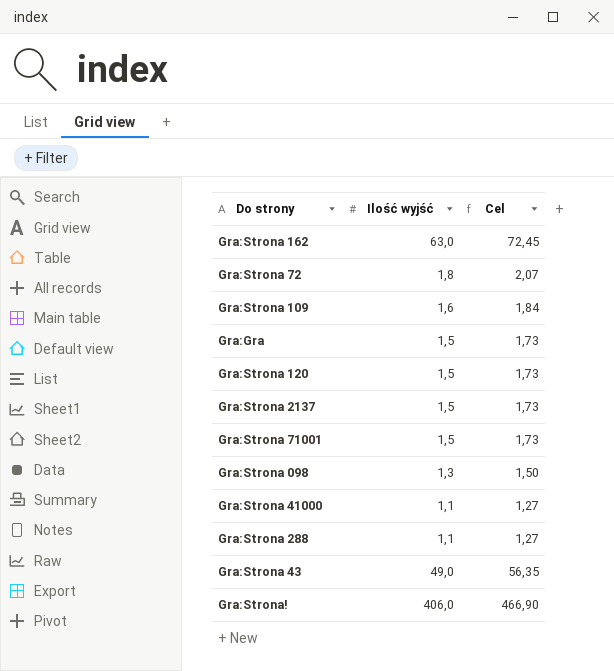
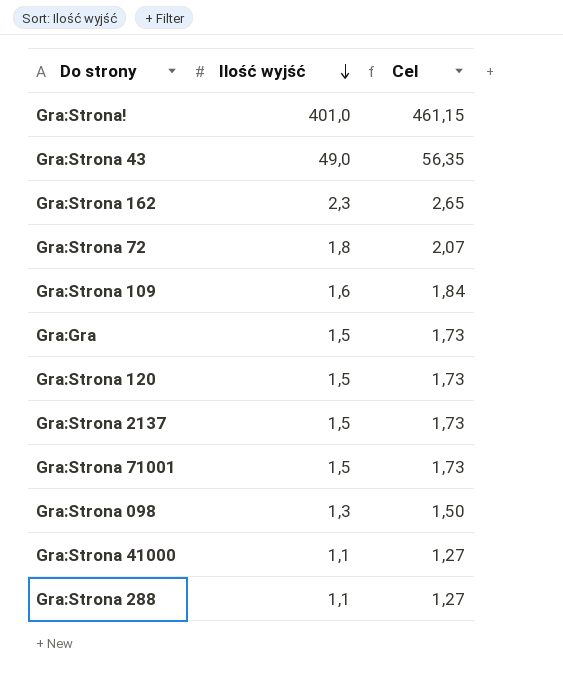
row order: none -> Ilość wyjść descending
Gra:Strona! | Ilość wyjść: 406,0 -> 401,0
Gra:Strona! | Cel: 466,90 -> 461,15
Gra:Strona 162 | Ilość wyjść: 63,0 -> 2,3
Gra:Strona 162 | Cel: 72,45 -> 2,65

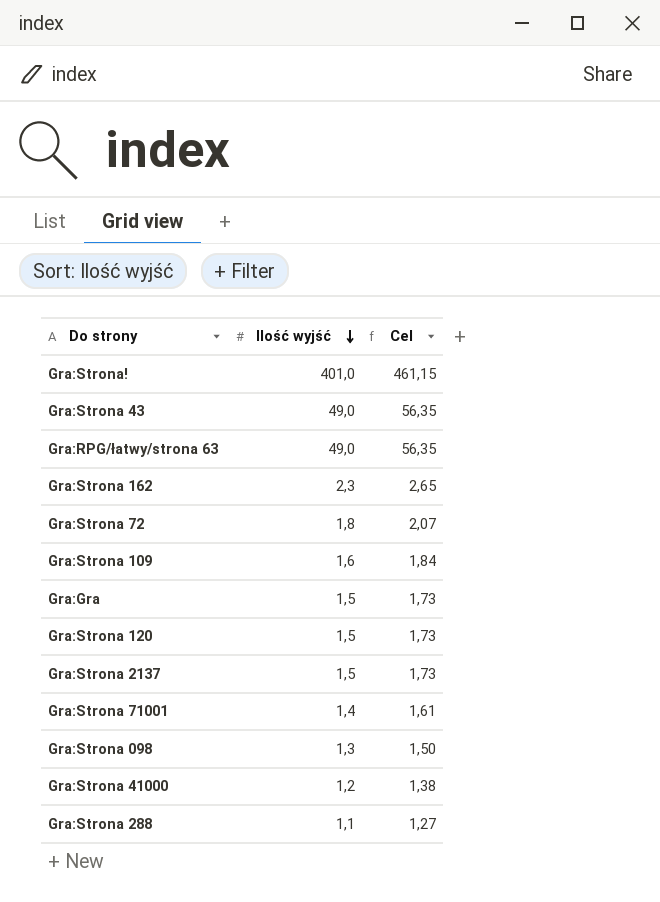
row Gra:RPG/łatwy/strona 63: none -> 49,0 | 56,35
Gra:Strona 71001 | Ilość wyjść: 1,5 -> 1,4
Gra:Strona 71001 | Cel: 1,73 -> 1,61
Gra:Strona 41000 | Ilość wyjść: 1,1 -> 1,2
Gra:Strona 41000 | Cel: 1,27 -> 1,38

